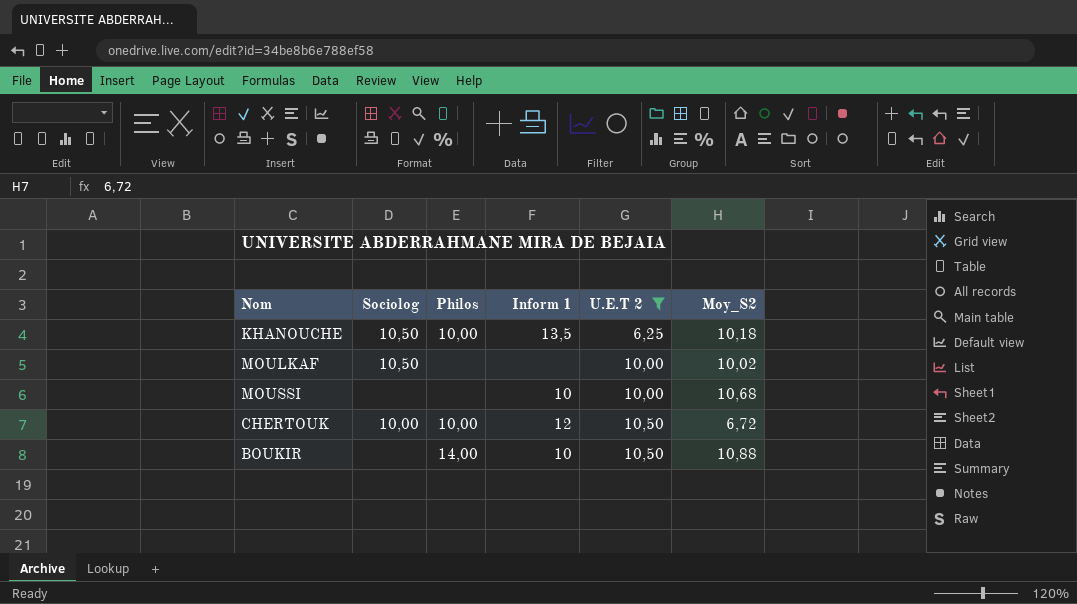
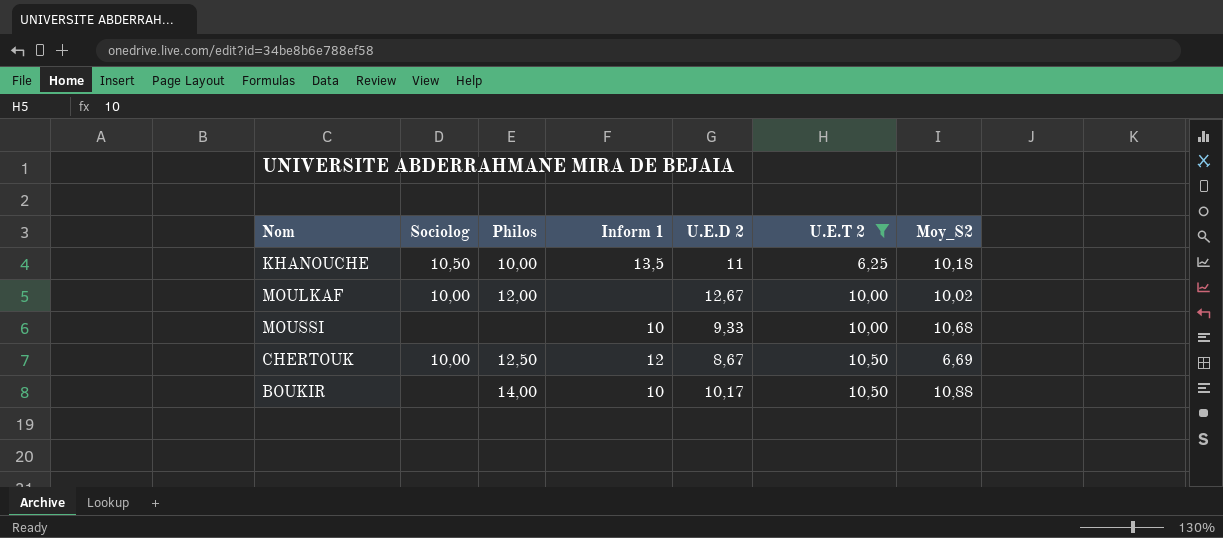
column U.E.D 2 | position: none -> 5
MOULKAF | Sociolog: 10,50 -> 10,00
MOULKAF | Philos: none -> 12,00
CHERTOUK | Philos: 10,00 -> 12,50
CHERTOUK | Moy_S2: 6,72 -> 6,69

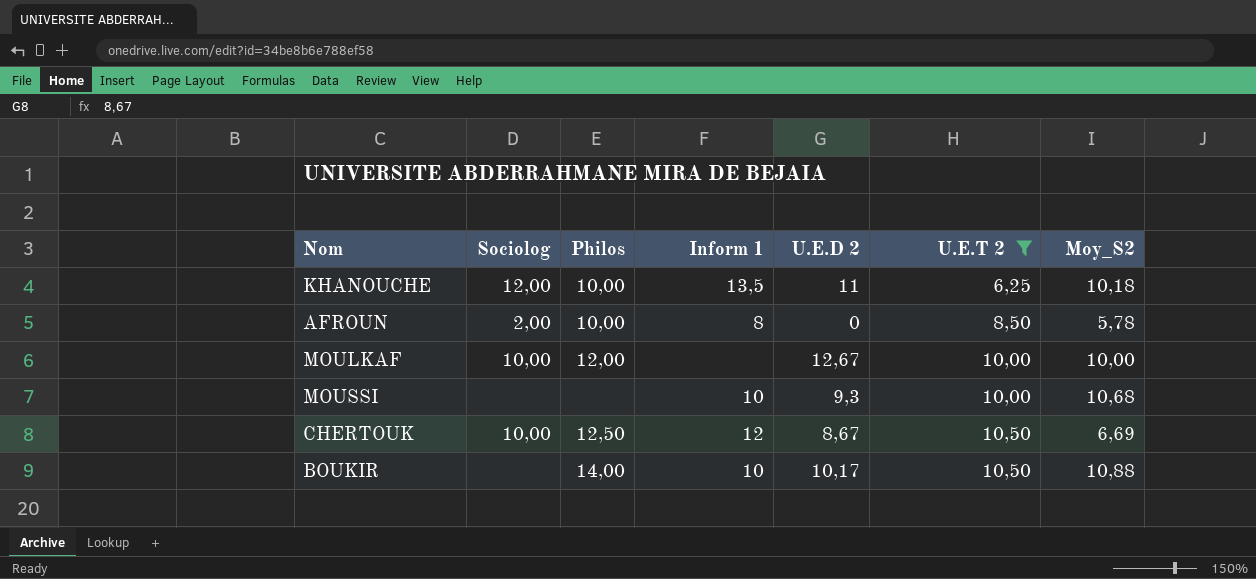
KHANOUCHE | Sociolog: 10,50 -> 12,00
row AFROUN: none -> 2,00 | 10,00 | 8 | 0 | 8,50 | 5,78
MOULKAF | Moy_S2: 10,02 -> 10,00
MOUSSI | U.E.D 2: 9,33 -> 9,3

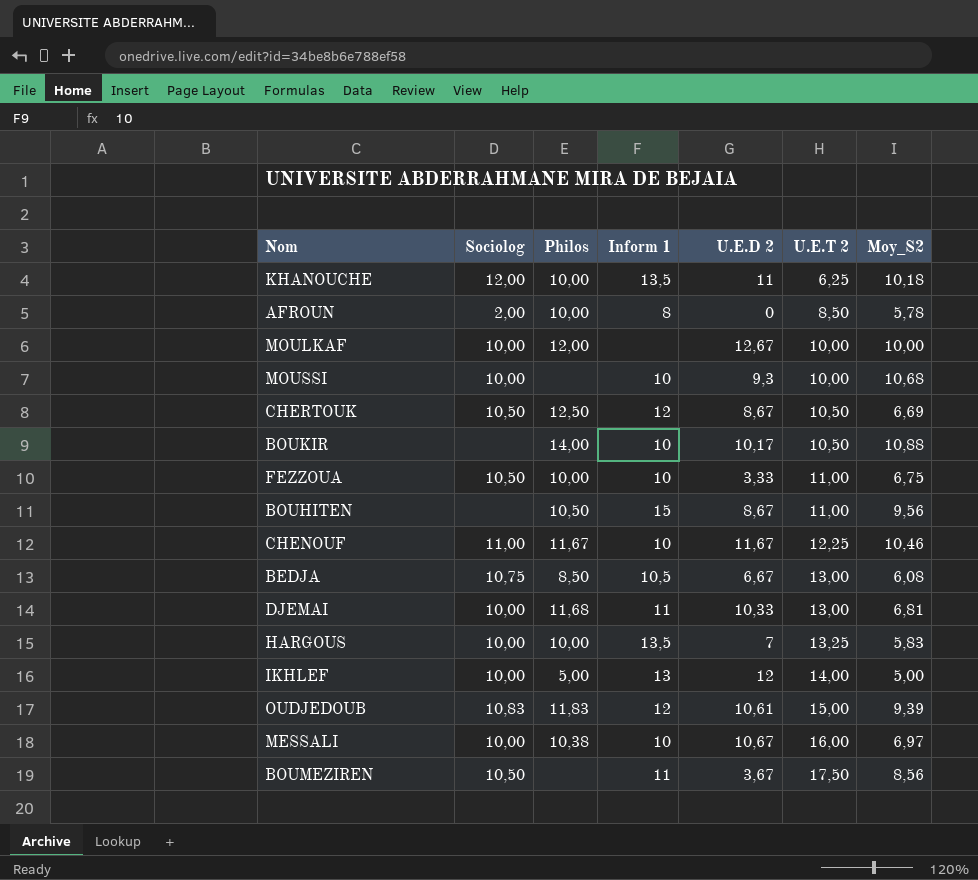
filter: U.E.T 2 <= 10,50 -> none
MOUSSI | Sociolog: none -> 10,00
CHERTOUK | Sociolog: 10,00 -> 10,50

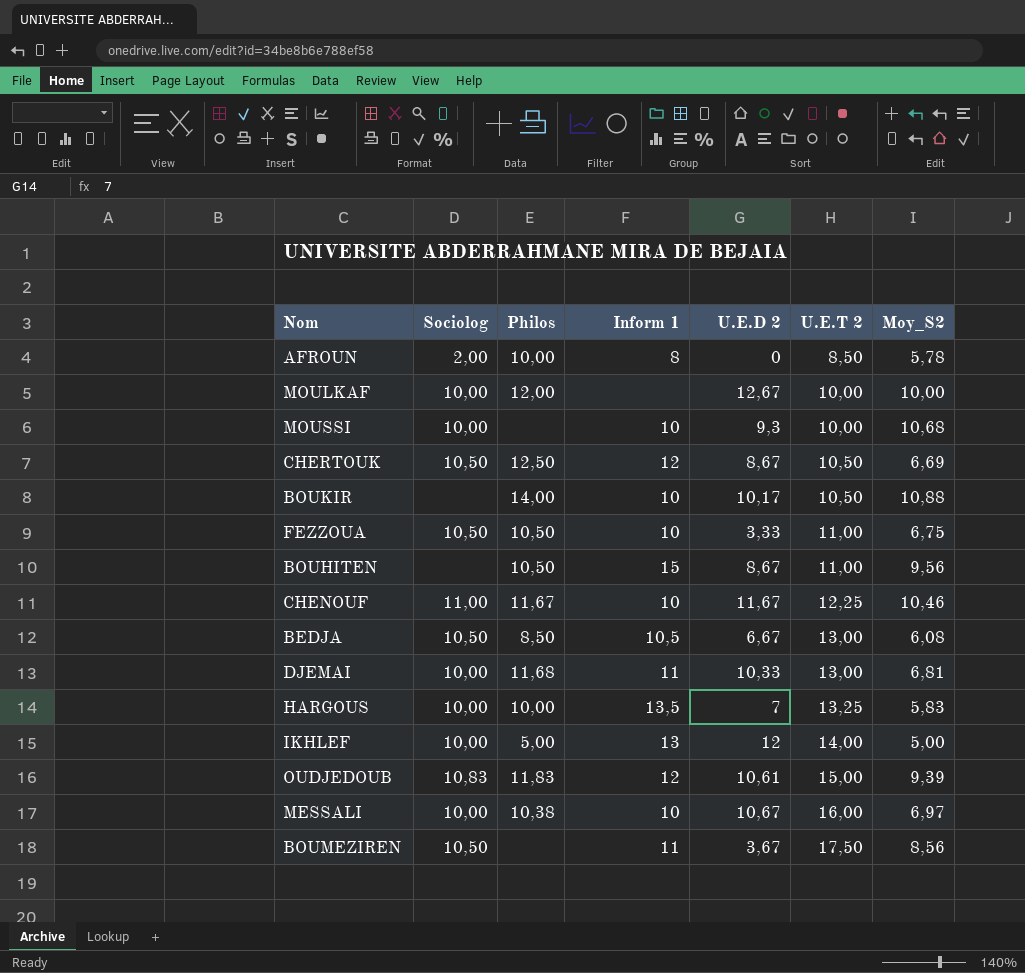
row KHANOUCHE: 12,00 | 10,00 | 13,5 | 11 | 6,25 | 10,18 -> none
FEZZOUA | Philos: 10,00 -> 10,50
BEDJA | Sociolog: 10,75 -> 10,50

